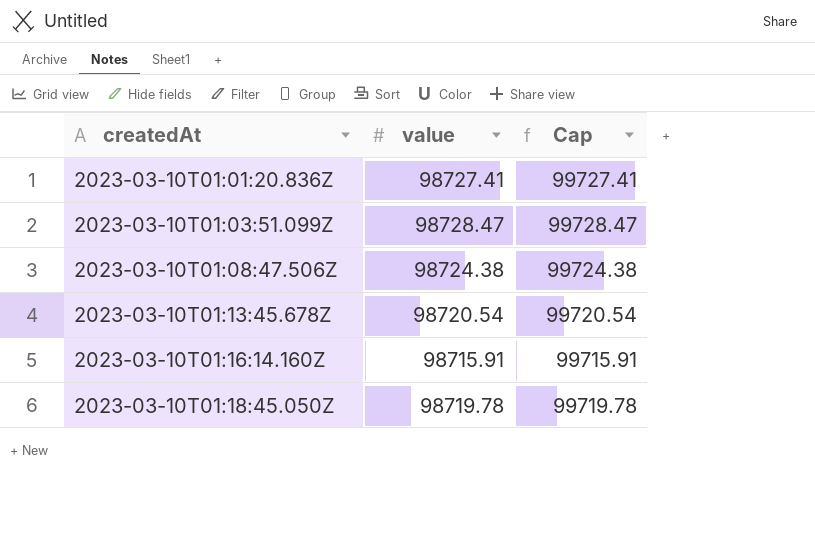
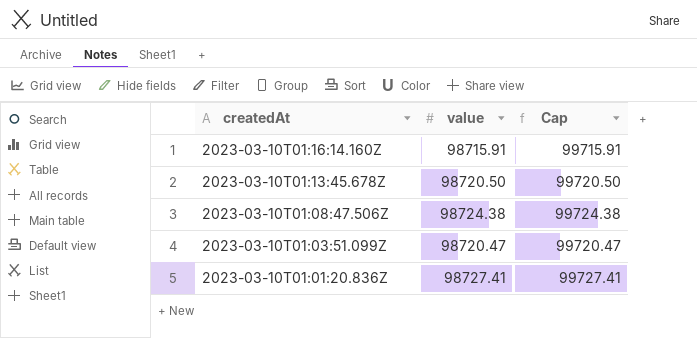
row order: createdAt ascending -> createdAt descending
row 2023-03-10T01:18:45.050Z: 98719.78 | 99719.78 -> none
2023-03-10T01:13:45.678Z | value: 98720.54 -> 98720.50
2023-03-10T01:13:45.678Z | Cap: 99720.54 -> 99720.50
2023-03-10T01:03:51.099Z | value: 98728.47 -> 98720.47
2023-03-10T01:03:51.099Z | Cap: 99728.47 -> 99720.47

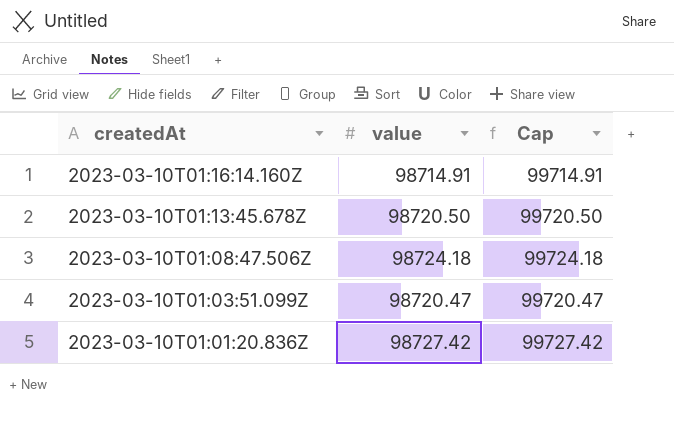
2023-03-10T01:16:14.160Z | value: 98715.91 -> 98714.91
2023-03-10T01:16:14.160Z | Cap: 99715.91 -> 99714.91
2023-03-10T01:08:47.506Z | value: 98724.38 -> 98724.18
2023-03-10T01:08:47.506Z | Cap: 99724.38 -> 99724.18
2023-03-10T01:01:20.836Z | value: 98727.41 -> 98727.42
2023-03-10T01:01:20.836Z | Cap: 99727.41 -> 99727.42

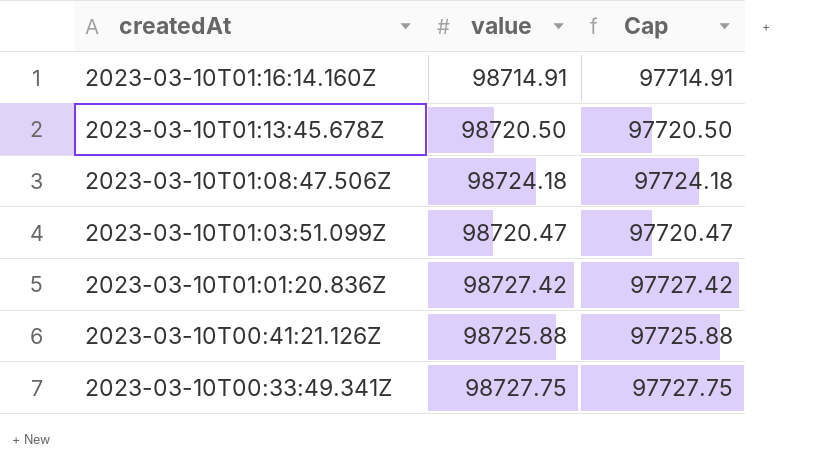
column Cap | formula: [value] + 1000 -> [value] - 1000
row 2023-03-10T00:41:21.126Z: none -> 98725.88 | 97725.88
row 2023-03-10T00:33:49.341Z: none -> 98727.75 | 97727.75

